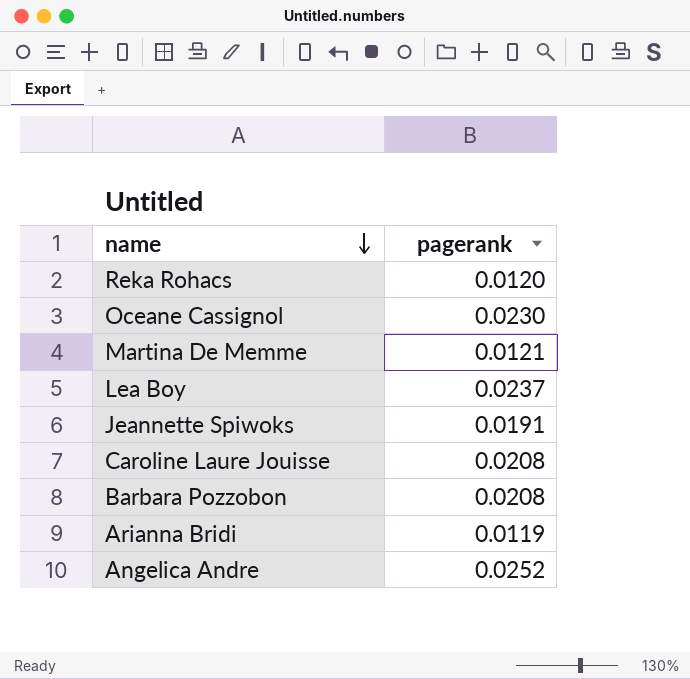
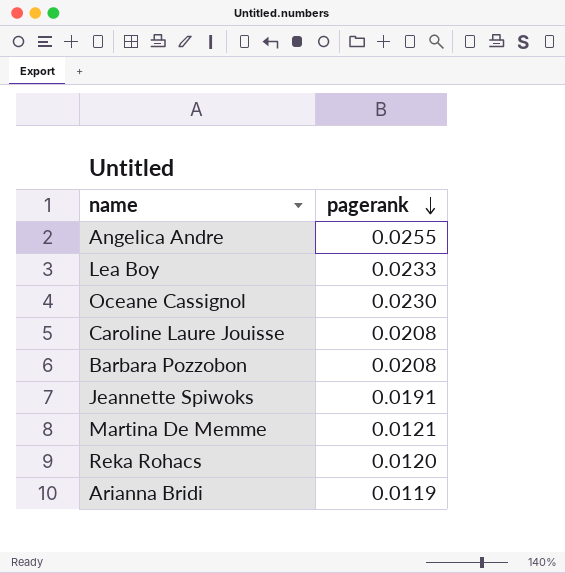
row order: name descending -> pagerank descending
Angelica Andre | pagerank: 0.0252 -> 0.0255
Lea Boy | pagerank: 0.0237 -> 0.0233

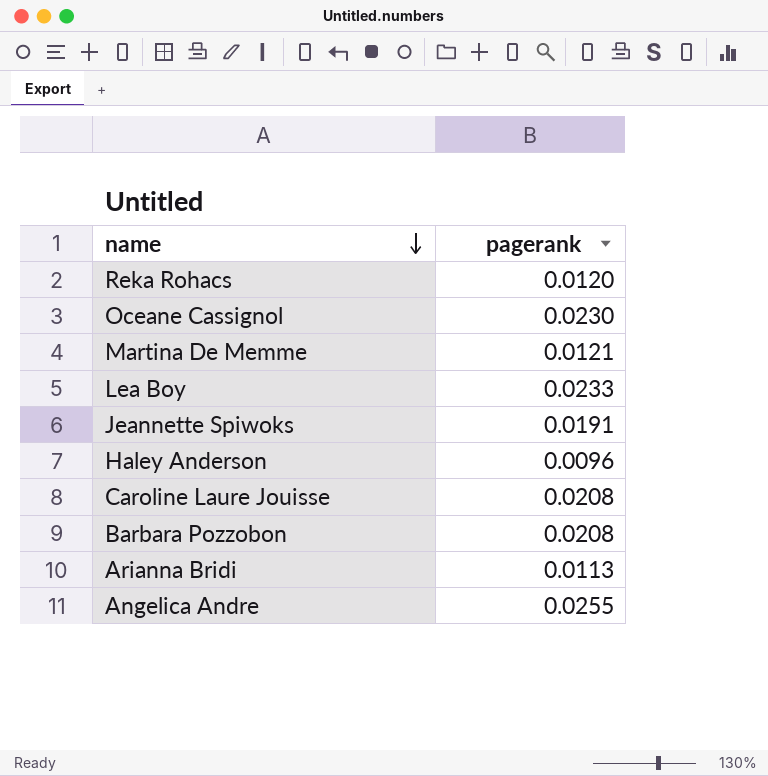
row order: pagerank descending -> name descending
row Haley Anderson: none -> 0.0096
Arianna Bridi | pagerank: 0.0119 -> 0.0113

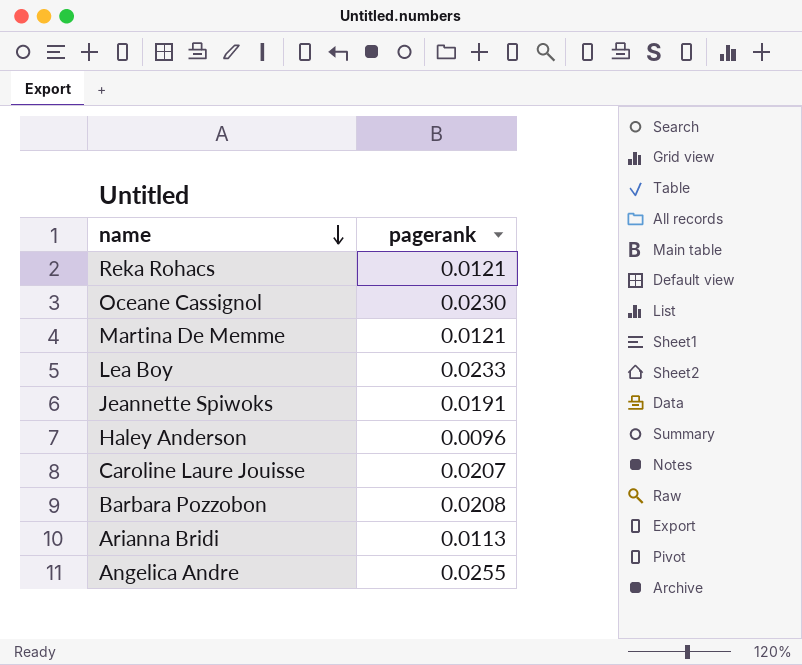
Reka Rohacs | pagerank: 0.0120 -> 0.0121
Caroline Laure Jouisse | pagerank: 0.0208 -> 0.0207

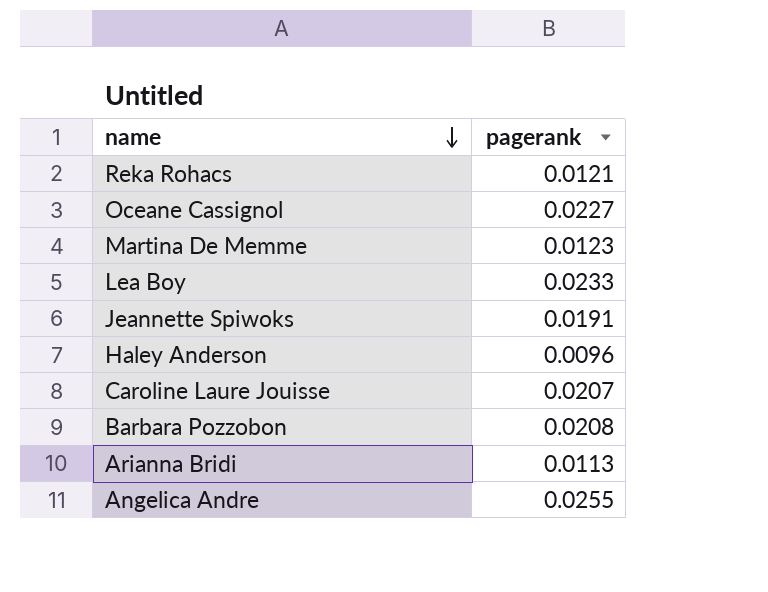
Oceane Cassignol | pagerank: 0.0230 -> 0.0227
Martina De Memme | pagerank: 0.0121 -> 0.0123

